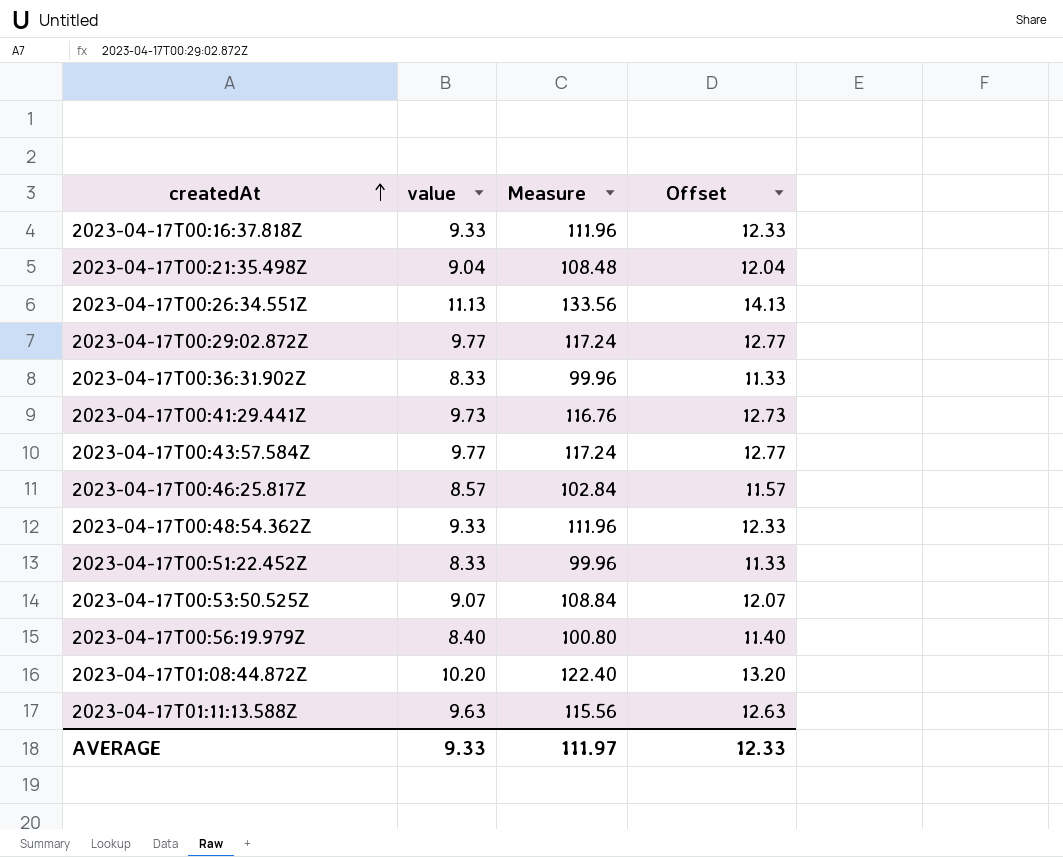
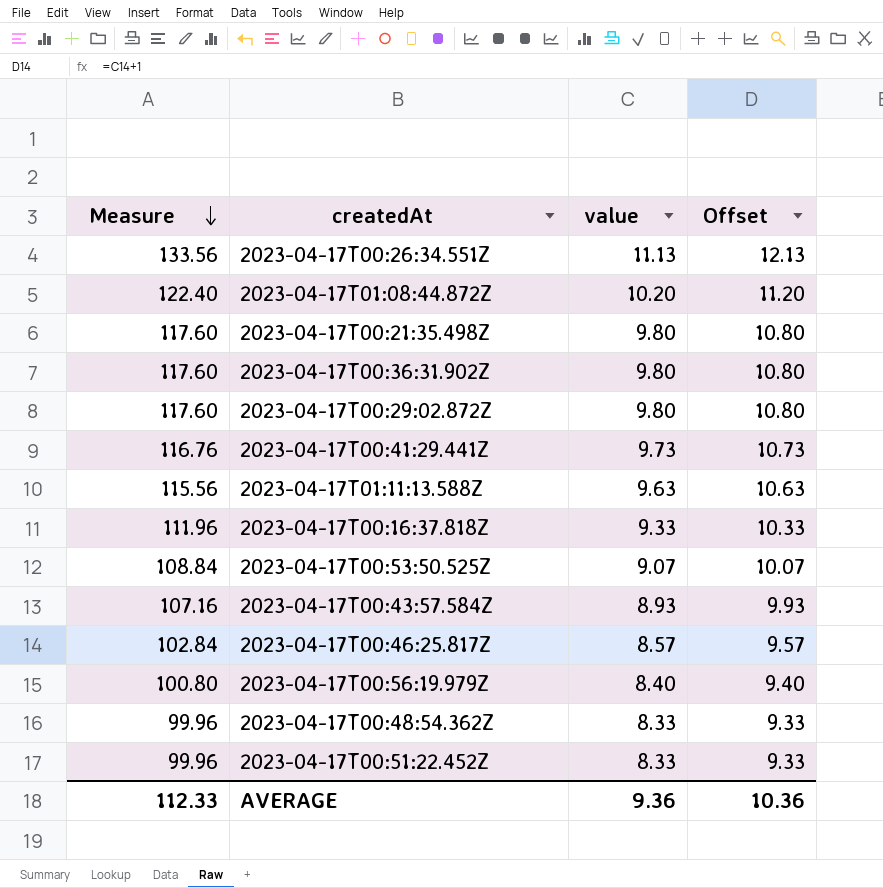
row order: createdAt ascending -> Measure descending
column Measure | position: 3 -> 1
column Offset | formula: [value] + 3 -> [value] + 1
2023-04-17T00:21:35.498Z | Measure: 108.48 -> 117.60
2023-04-17T00:21:35.498Z | value: 9.04 -> 9.80
2023-04-17T00:36:31.902Z | Measure: 99.96 -> 117.60
2023-04-17T00:36:31.902Z | value: 8.33 -> 9.80
2023-04-17T00:29:02.872Z | Measure: 117.24 -> 117.60
2023-04-17T00:29:02.872Z | value: 9.77 -> 9.80
2023-04-17T00:43:57.584Z | Measure: 117.24 -> 107.16
2023-04-17T00:43:57.584Z | value: 9.77 -> 8.93
2023-04-17T00:48:54.362Z | Measure: 111.96 -> 99.96
2023-04-17T00:48:54.362Z | value: 9.33 -> 8.33
AVERAGE | Measure: 111.97 -> 112.33
AVERAGE | value: 9.33 -> 9.36
AVERAGE | Offset: 12.33 -> 10.36

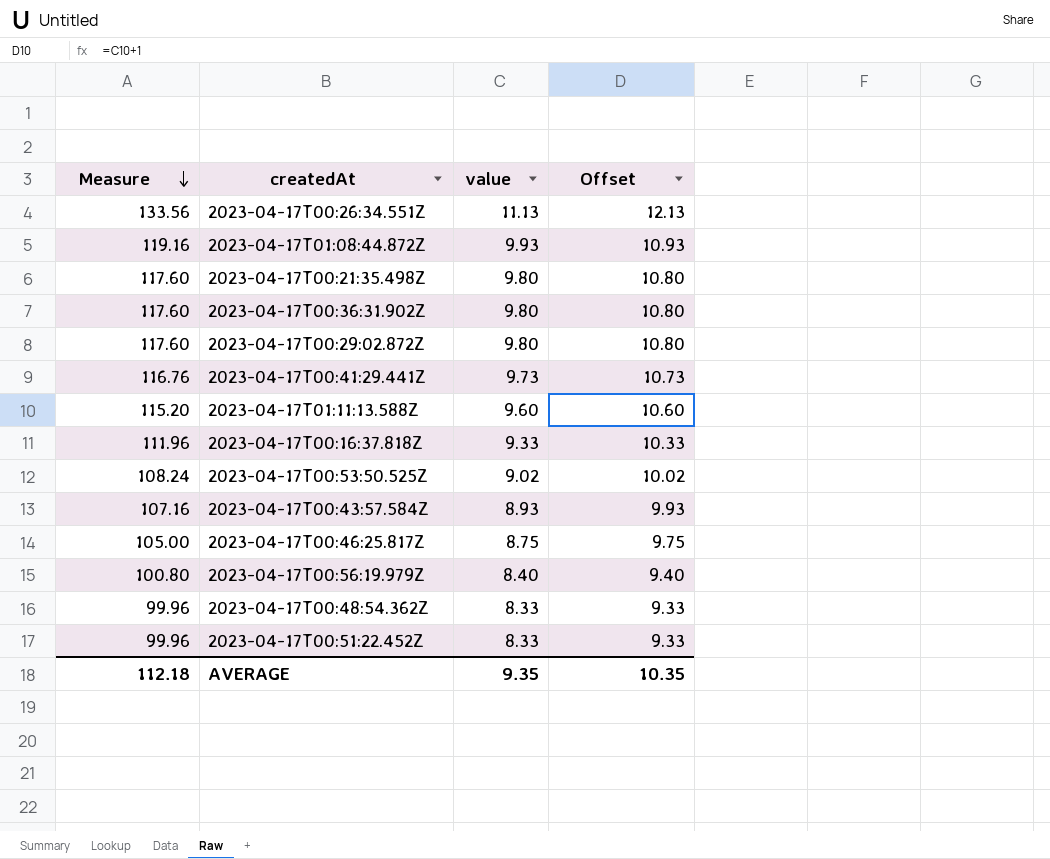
2023-04-17T01:08:44.872Z | Measure: 122.40 -> 119.16
2023-04-17T01:08:44.872Z | value: 10.20 -> 9.93
2023-04-17T01:08:44.872Z | Offset: 11.20 -> 10.93
2023-04-17T01:11:13.588Z | Measure: 115.56 -> 115.20
2023-04-17T01:11:13.588Z | value: 9.63 -> 9.60
2023-04-17T01:11:13.588Z | Offset: 10.63 -> 10.60
2023-04-17T00:53:50.525Z | Measure: 108.84 -> 108.24
2023-04-17T00:53:50.525Z | value: 9.07 -> 9.02
2023-04-17T00:53:50.525Z | Offset: 10.07 -> 10.02
2023-04-17T00:46:25.817Z | Measure: 102.84 -> 105.00
2023-04-17T00:46:25.817Z | value: 8.57 -> 8.75
2023-04-17T00:46:25.817Z | Offset: 9.57 -> 9.75
AVERAGE | Measure: 112.33 -> 112.18
AVERAGE | value: 9.36 -> 9.35
AVERAGE | Offset: 10.36 -> 10.35

